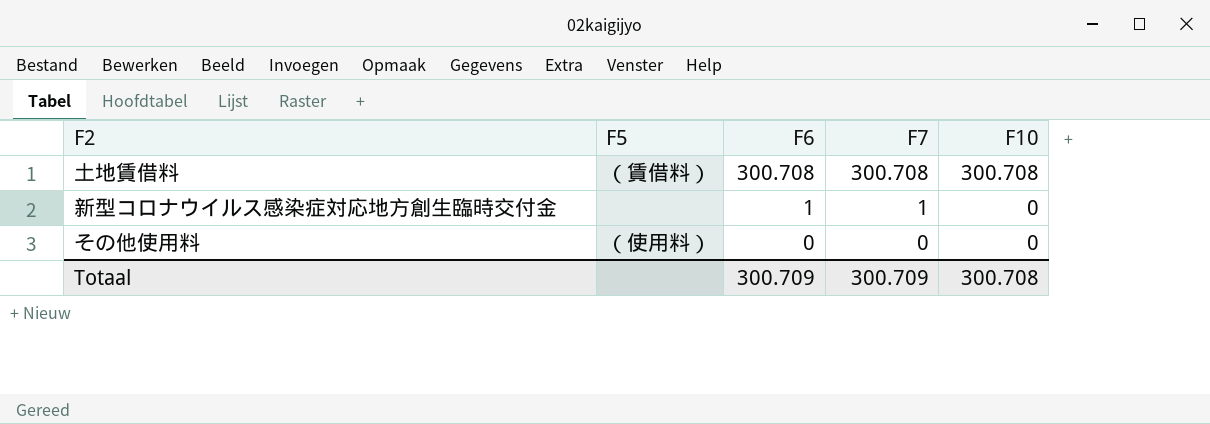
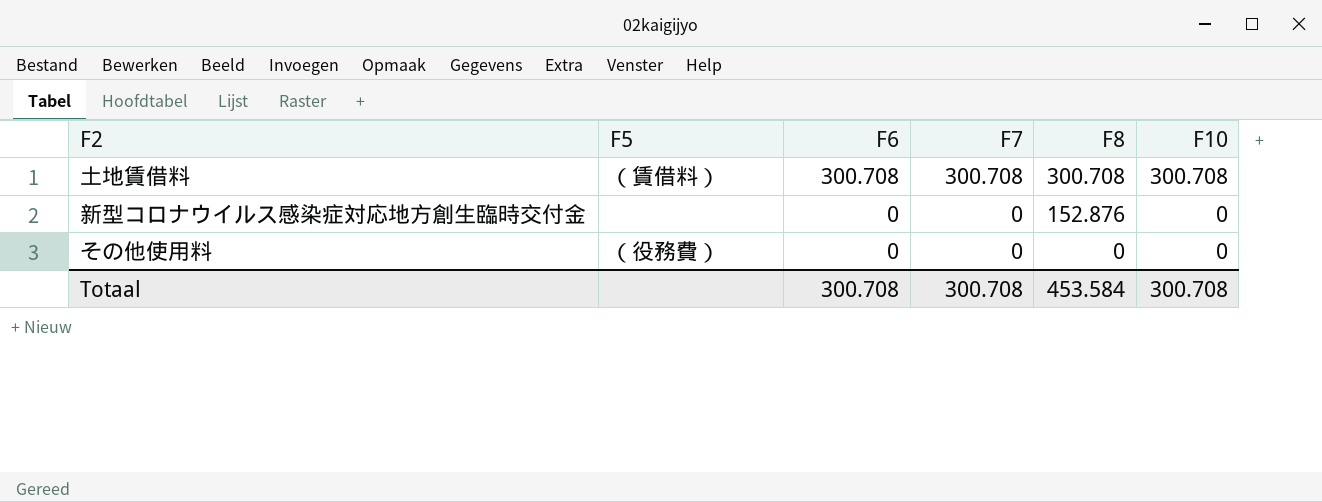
column F8 | position: none -> 5
新型コロナウイルス感染症対応地方創生臨時交付金 | F6: 1 -> 0
新型コロナウイルス感染症対応地方創生臨時交付金 | F7: 1 -> 0
その他使用料 | F5: （使用料） -> （役務費）
Totaal | F6: 300.709 -> 300.708
Totaal | F7: 300.709 -> 300.708

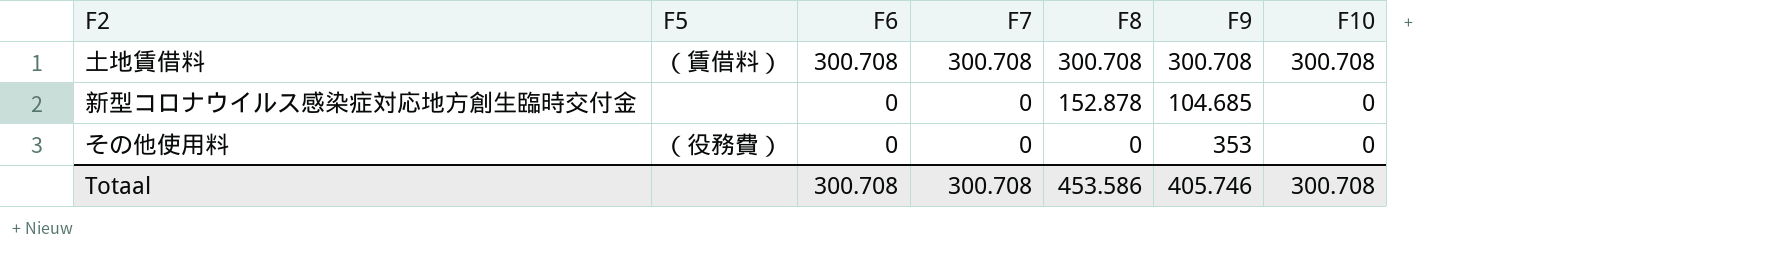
column F9 | position: none -> 6
新型コロナウイルス感染症対応地方創生臨時交付金 | F8: 152.876 -> 152.878
Totaal | F8: 453.584 -> 453.586

